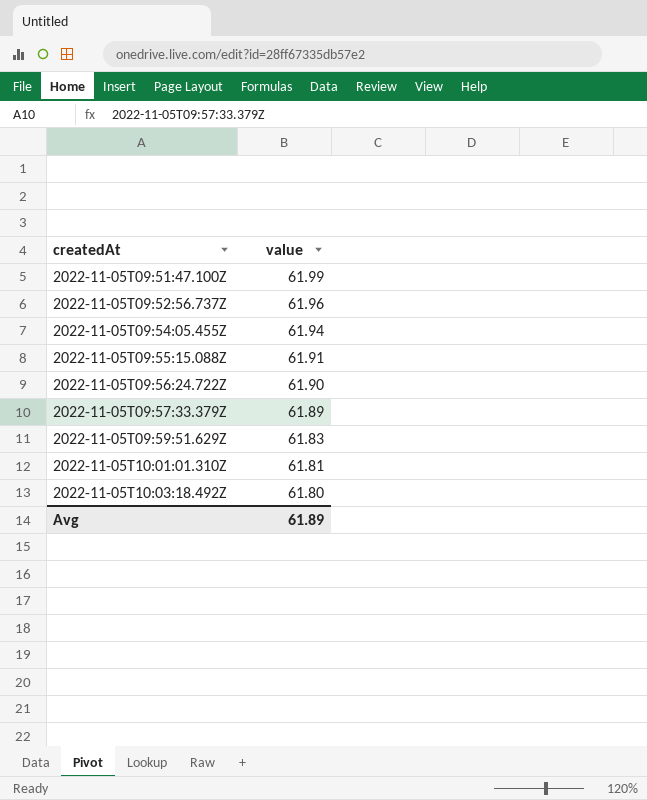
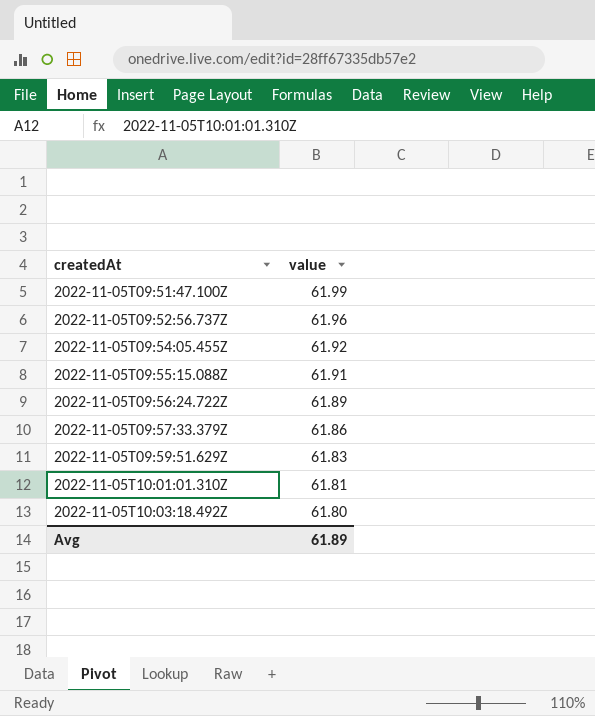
2022-11-05T09:54:05.455Z | value: 61.94 -> 61.92
2022-11-05T09:56:24.722Z | value: 61.90 -> 61.89
2022-11-05T09:57:33.379Z | value: 61.89 -> 61.86

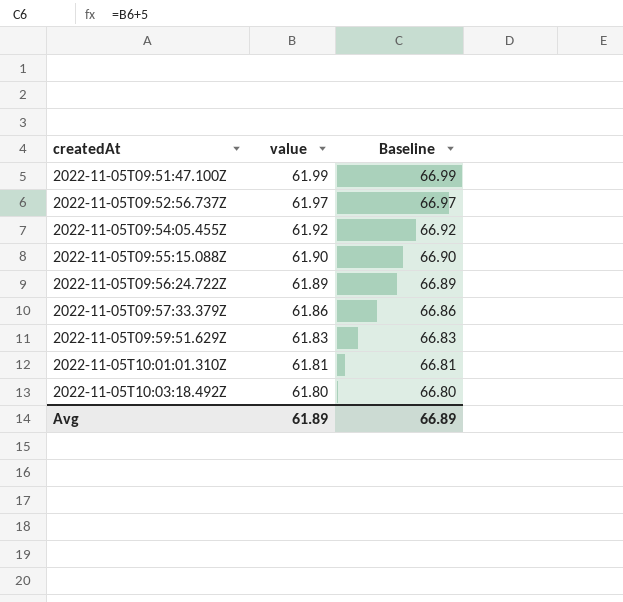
column Baseline | formula: none -> [value] + 5
2022-11-05T09:52:56.737Z | value: 61.96 -> 61.97
2022-11-05T09:55:15.088Z | value: 61.91 -> 61.90

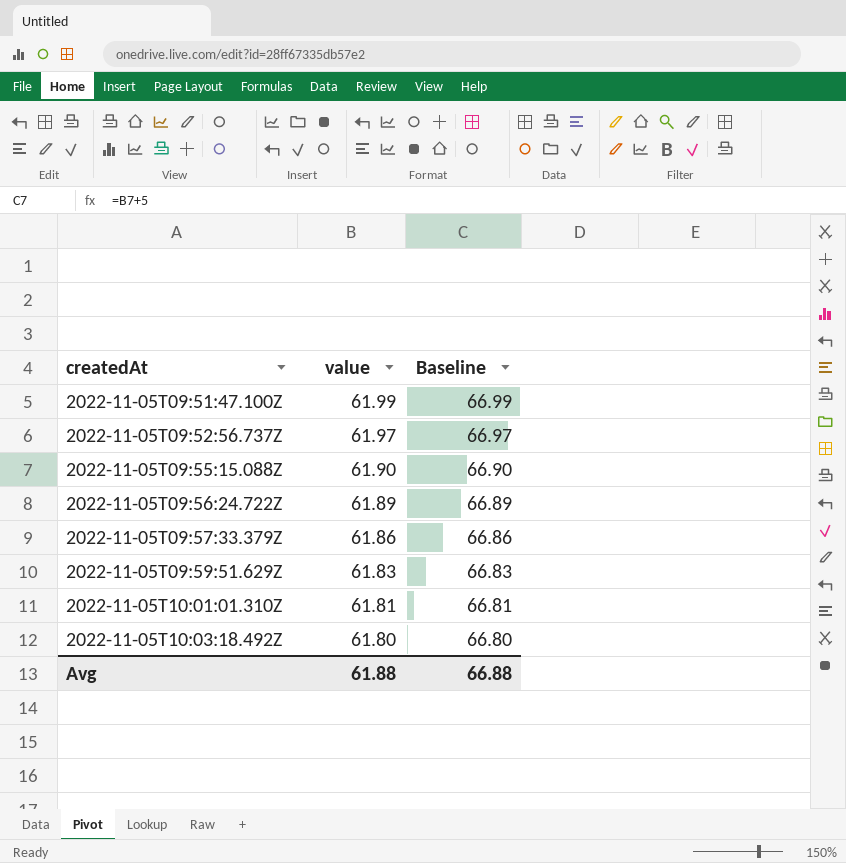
row 2022-11-05T09:54:05.455Z: 61.92 | 66.92 -> none
Avg | value: 61.89 -> 61.88
Avg | Baseline: 66.89 -> 66.88

